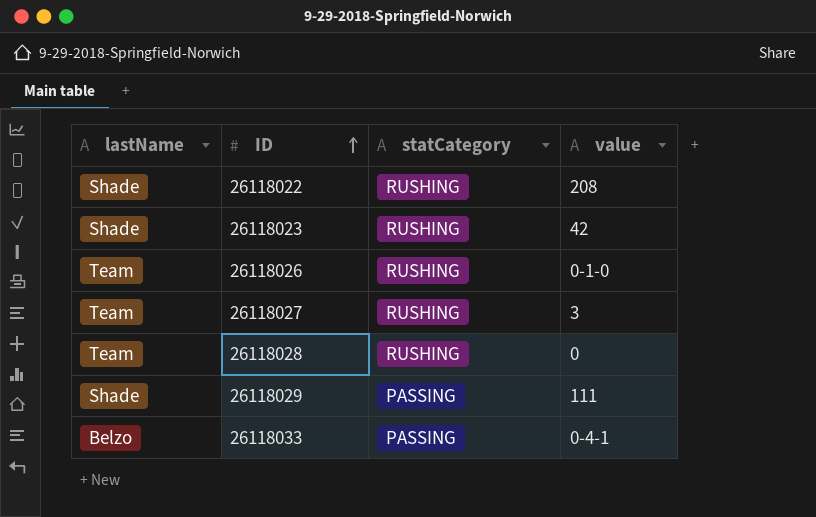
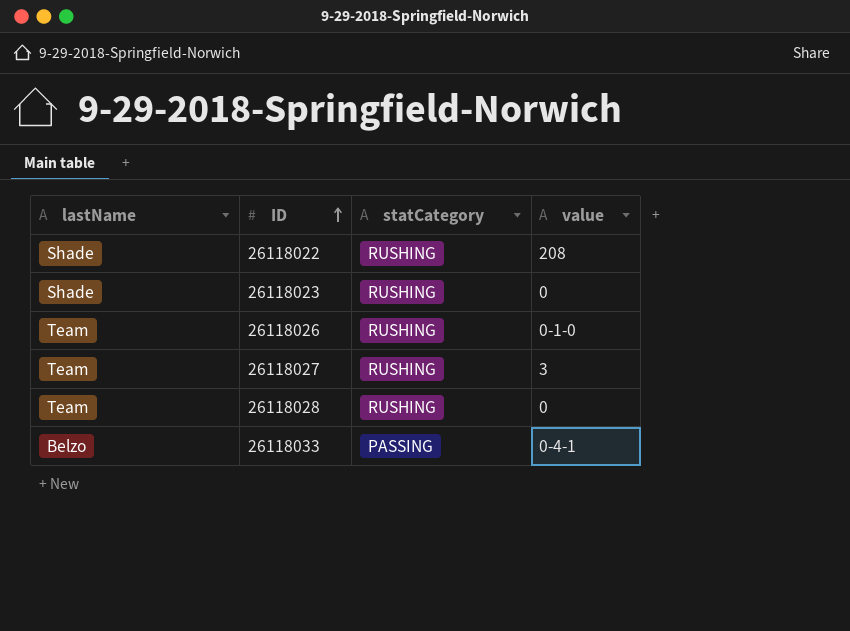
row 26118029: Shade | PASSING | 111 -> none
26118023 | value: 42 -> 0

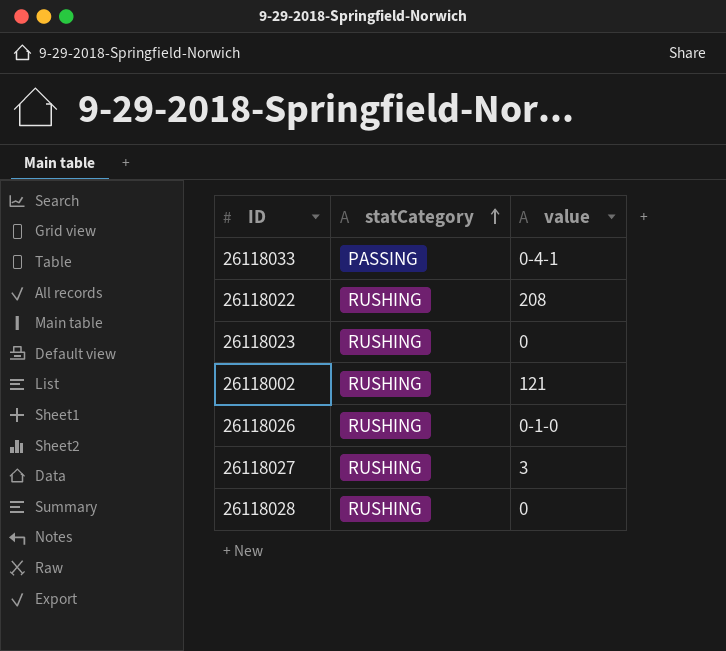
row order: ID ascending -> statCategory ascending
column lastName | position: 1 -> none
row 26118002: none -> RUSHING | 121

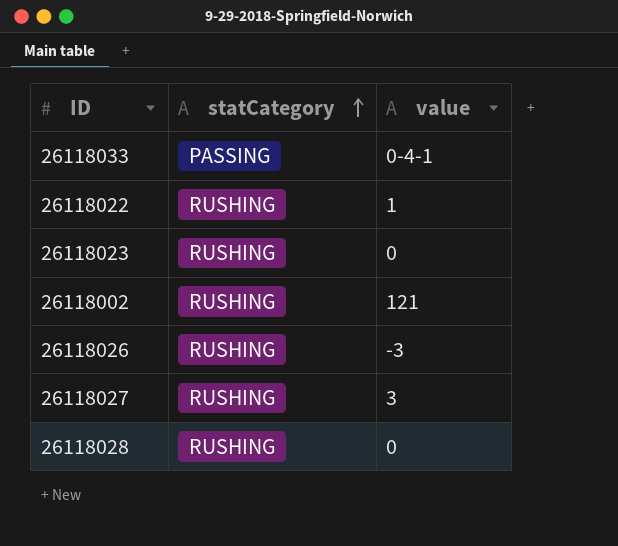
26118022 | value: 208 -> 1
26118026 | value: 0-1-0 -> -3

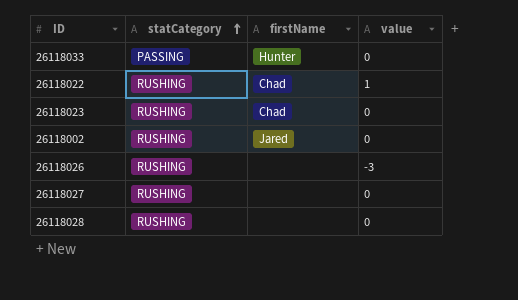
column firstName | position: none -> 3
26118033 | value: 0-4-1 -> 0
26118002 | value: 121 -> 0
26118027 | value: 3 -> 0

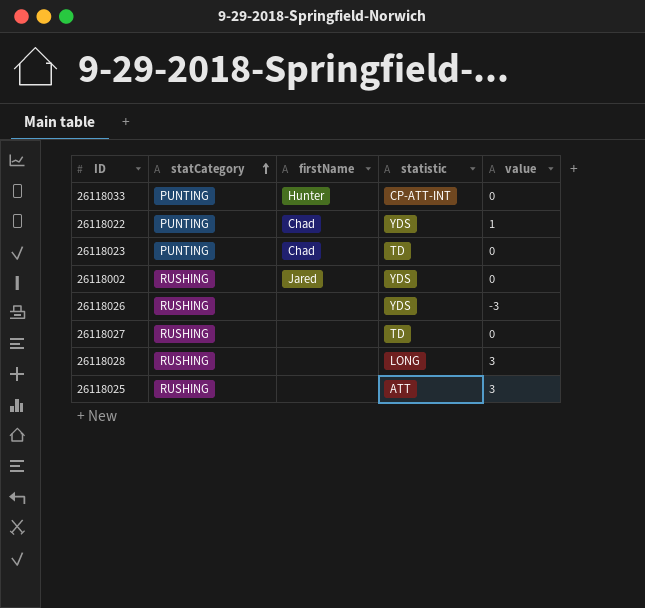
column statistic | position: none -> 4
26118033 | statCategory: PASSING -> PUNTING
26118022 | statCategory: RUSHING -> PUNTING
26118023 | statCategory: RUSHING -> PUNTING
26118028 | value: 0 -> 3
row 26118025: none -> RUSHING | none | ATT | 3

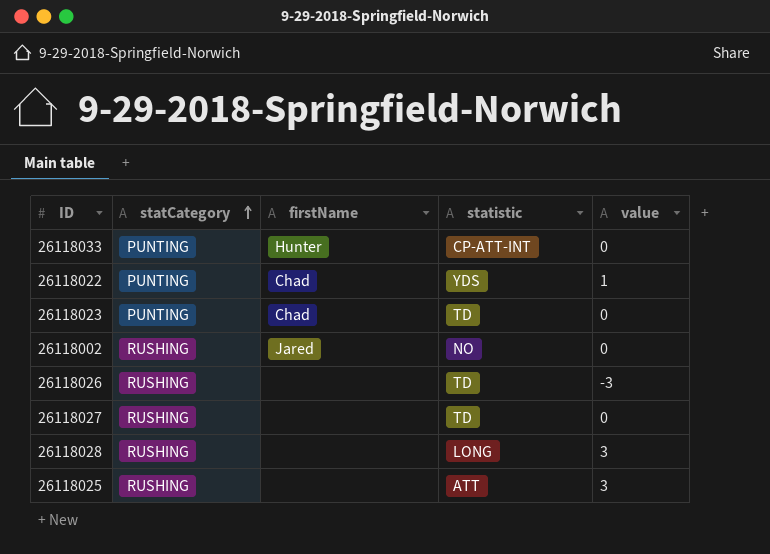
26118002 | statistic: YDS -> NO
26118026 | statistic: YDS -> TD

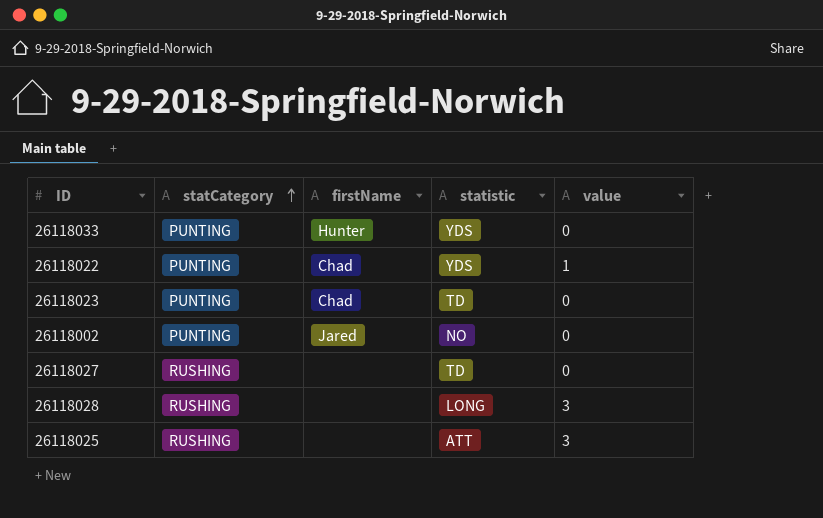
row 26118026: RUSHING | none | TD | -3 -> none
26118033 | statistic: CP-ATT-INT -> YDS
26118002 | statCategory: RUSHING -> PUNTING

